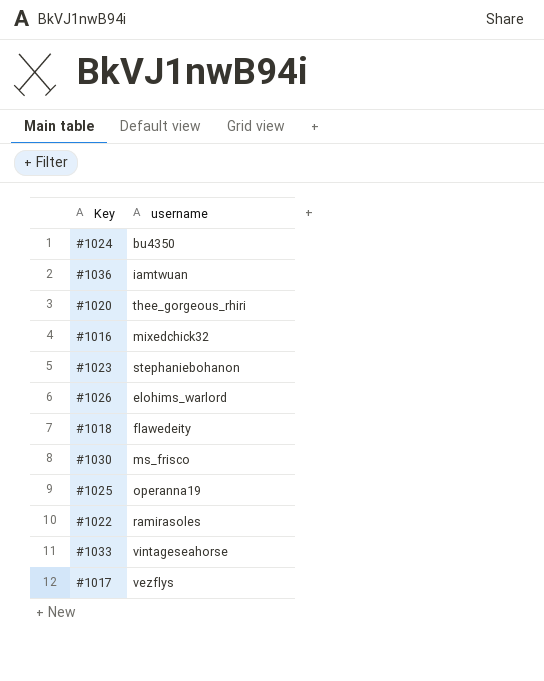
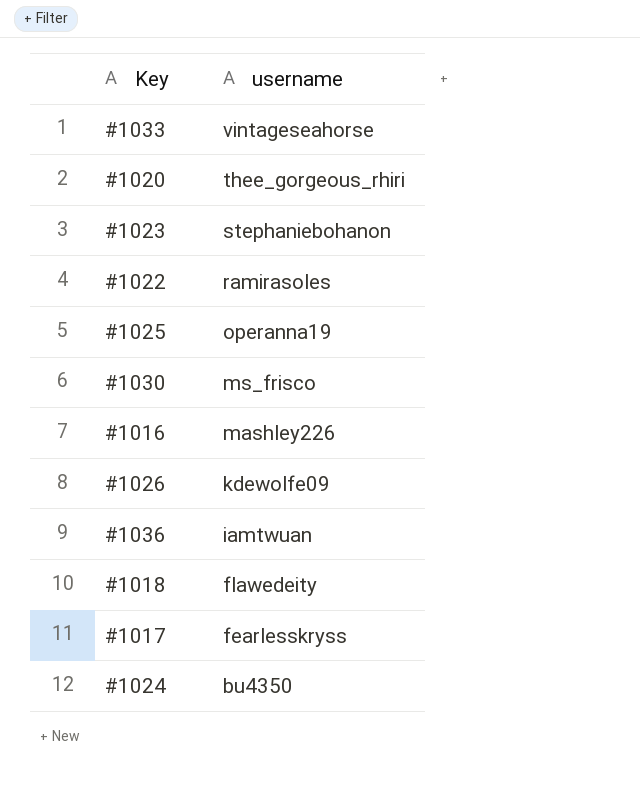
row order: none -> username descending
#1016 | username: mixedchick32 -> mashley226
#1026 | username: elohims_warlord -> kdewolfe09
#1017 | username: vezflys -> fearlesskryss

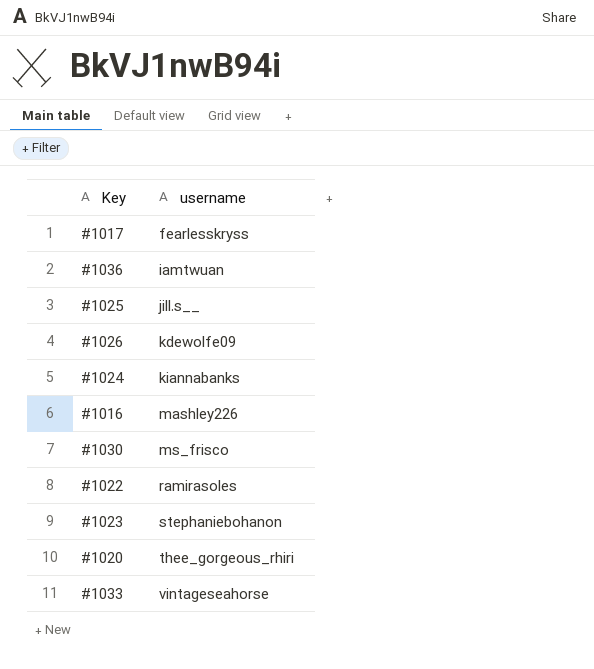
row order: username descending -> username ascending
row #1018: flawedeity -> none
#1025 | username: operanna19 -> jill.s__
#1024 | username: bu4350 -> kiannabanks

